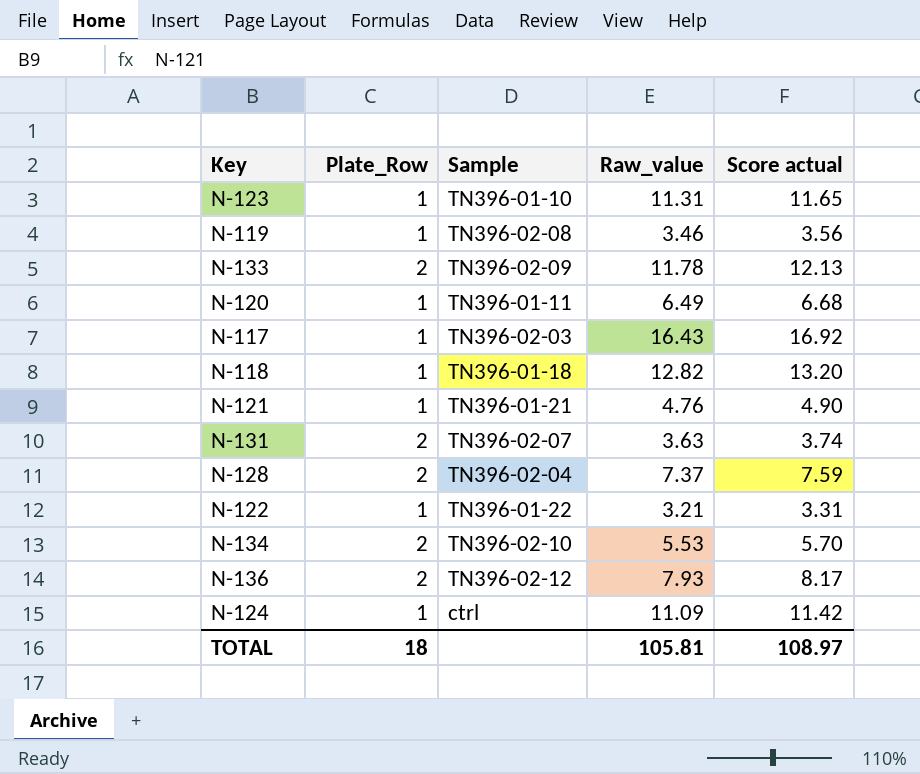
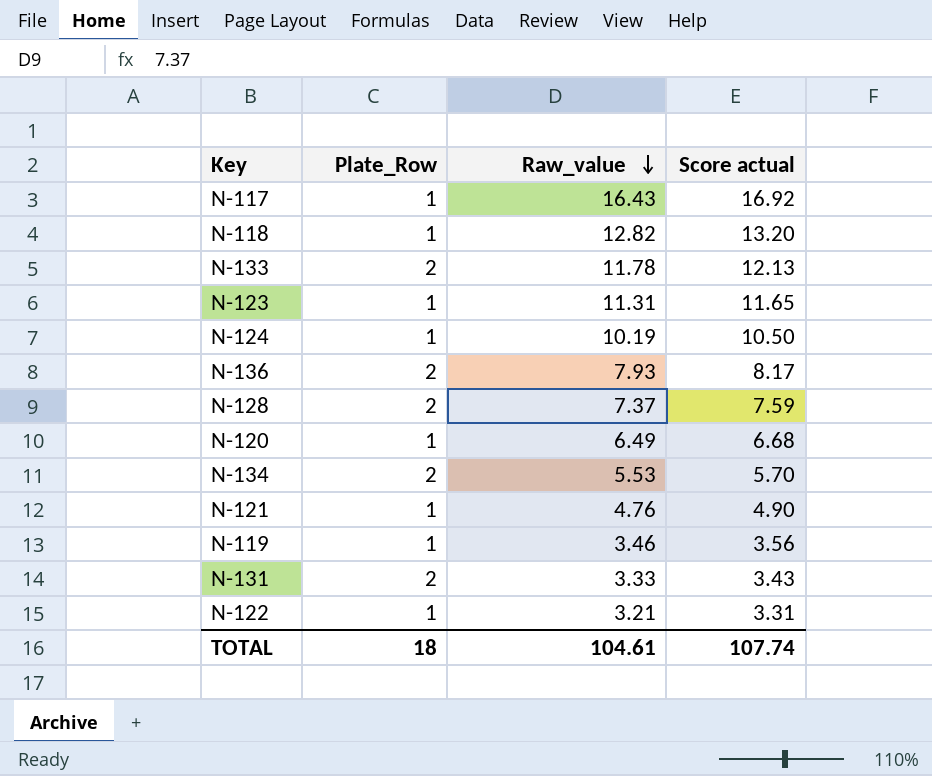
row order: none -> Raw_value descending
column Sample | position: 3 -> none
N-124 | Raw_value: 11.09 -> 10.19
N-124 | Score actual: 11.42 -> 10.50
N-131 | Raw_value: 3.63 -> 3.33
N-131 | Score actual: 3.74 -> 3.43
TOTAL | Raw_value: 105.81 -> 104.61
TOTAL | Score actual: 108.97 -> 107.74

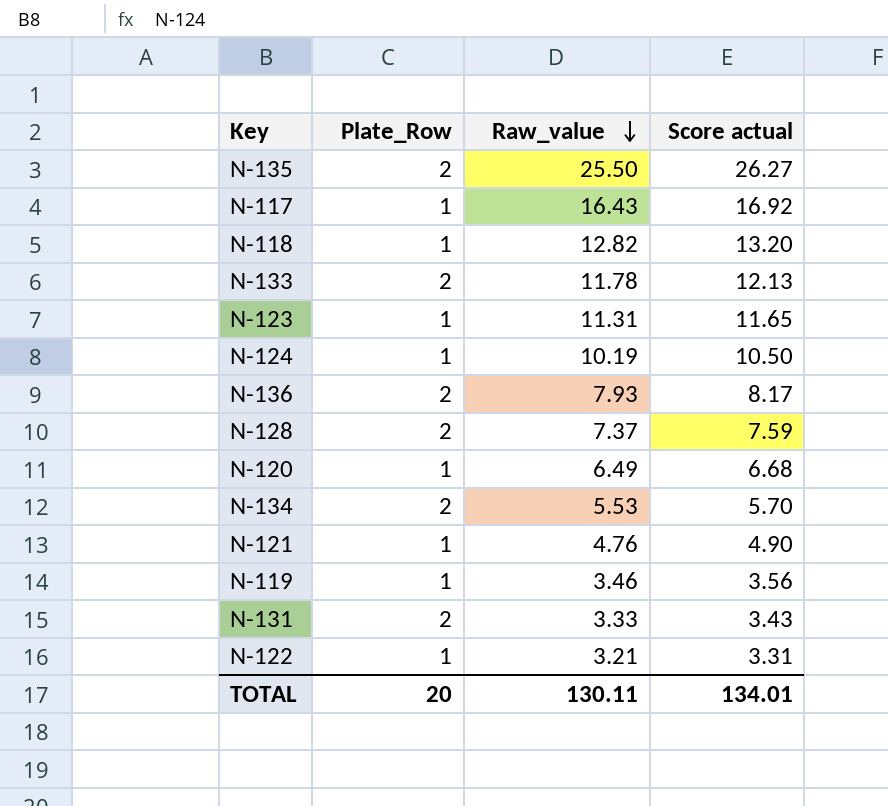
row N-135: none -> 2 | 25.50 | 26.27
TOTAL | Plate_Row: 18 -> 20
TOTAL | Raw_value: 104.61 -> 130.11
TOTAL | Score actual: 107.74 -> 134.01

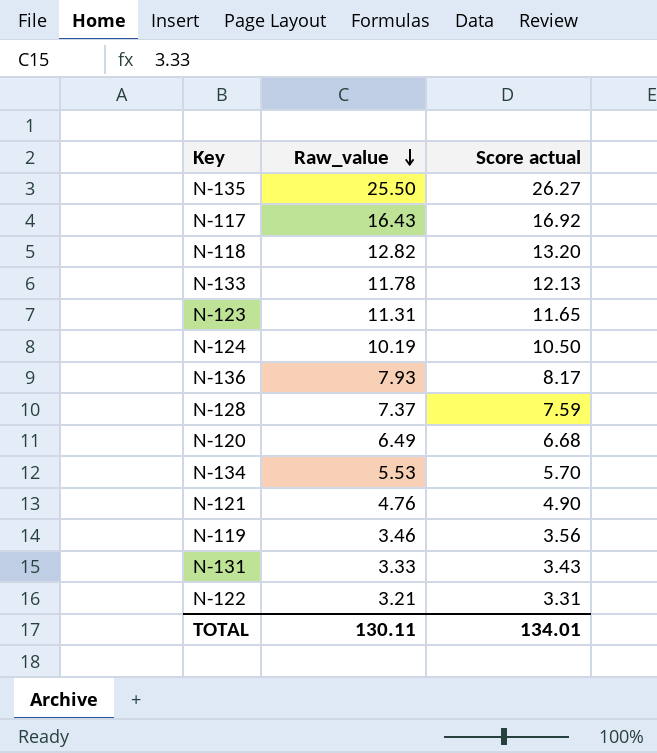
column Plate_Row | position: 2 -> none

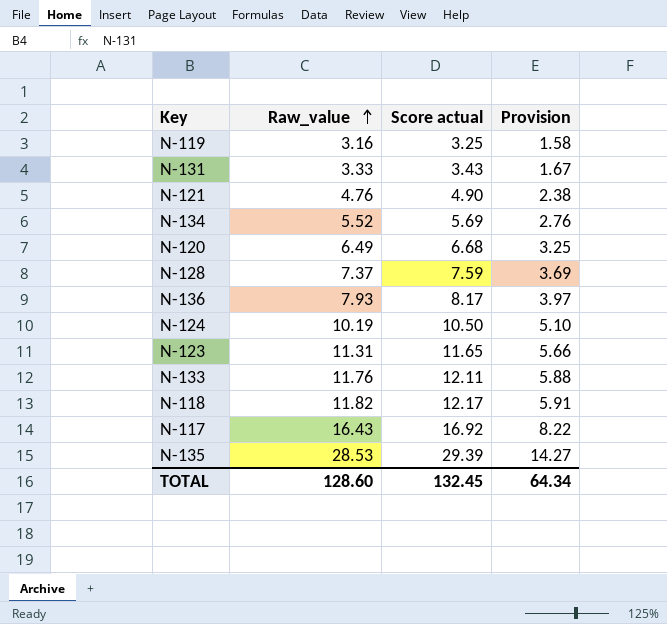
row order: Raw_value descending -> Raw_value ascending
column Provision | formula: none -> [Raw_value] * 0.5
row N-122: 3.21 | 3.31 -> none
N-119 | Raw_value: 3.46 -> 3.16
N-119 | Score actual: 3.56 -> 3.25
N-134 | Raw_value: 5.53 -> 5.52
N-134 | Score actual: 5.70 -> 5.69
N-133 | Raw_value: 11.78 -> 11.76
N-133 | Score actual: 12.13 -> 12.11
N-118 | Raw_value: 12.82 -> 11.82
N-118 | Score actual: 13.20 -> 12.17
N-135 | Raw_value: 25.50 -> 28.53
N-135 | Score actual: 26.27 -> 29.39
TOTAL | Raw_value: 130.11 -> 128.60
TOTAL | Score actual: 134.01 -> 132.45

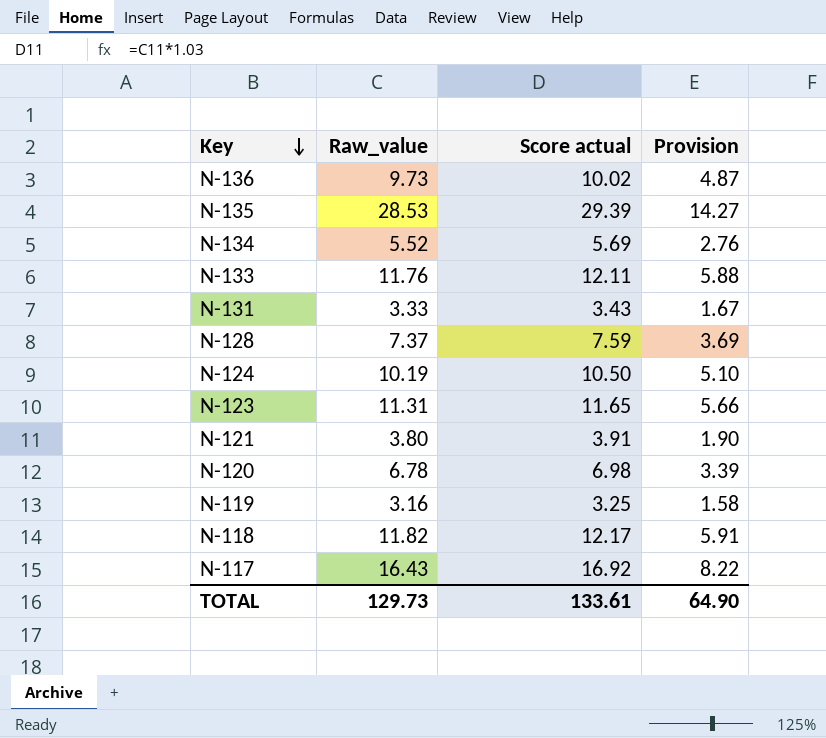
row order: Raw_value ascending -> Key descending
N-136 | Raw_value: 7.93 -> 9.73
N-136 | Score actual: 8.17 -> 10.02
N-136 | Provision: 3.97 -> 4.87
N-121 | Raw_value: 4.76 -> 3.80
N-121 | Score actual: 4.90 -> 3.91
N-121 | Provision: 2.38 -> 1.90
N-120 | Raw_value: 6.49 -> 6.78
N-120 | Score actual: 6.68 -> 6.98
N-120 | Provision: 3.25 -> 3.39
TOTAL | Raw_value: 128.60 -> 129.73
TOTAL | Score actual: 132.45 -> 133.61
TOTAL | Provision: 64.34 -> 64.90

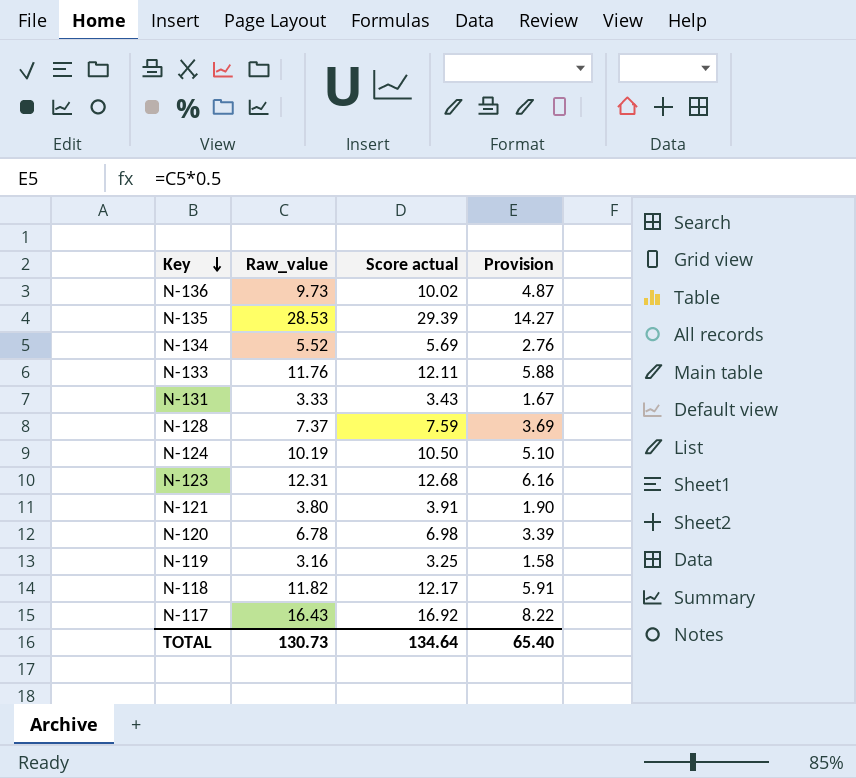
N-123 | Raw_value: 11.31 -> 12.31
N-123 | Score actual: 11.65 -> 12.68
N-123 | Provision: 5.66 -> 6.16
TOTAL | Raw_value: 129.73 -> 130.73
TOTAL | Score actual: 133.61 -> 134.64
TOTAL | Provision: 64.90 -> 65.40

